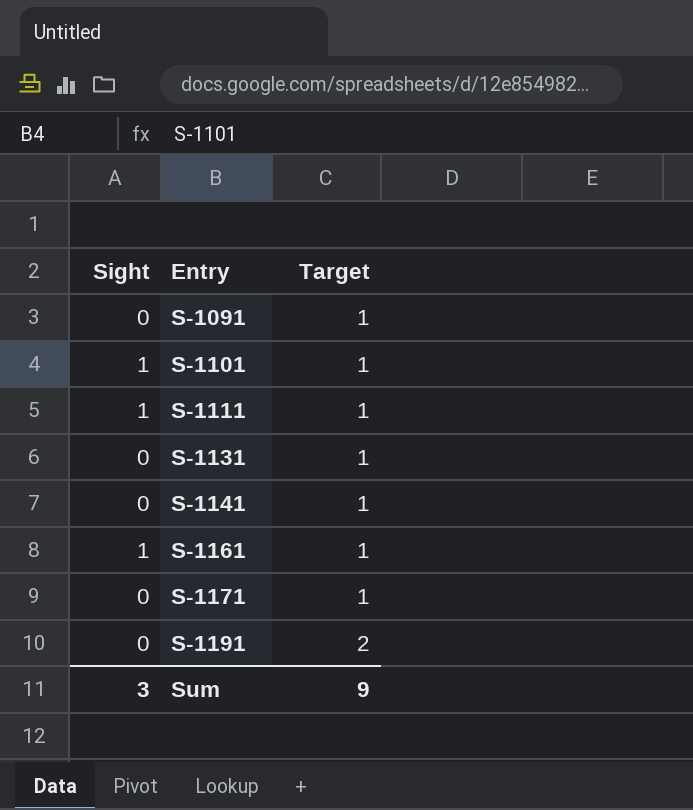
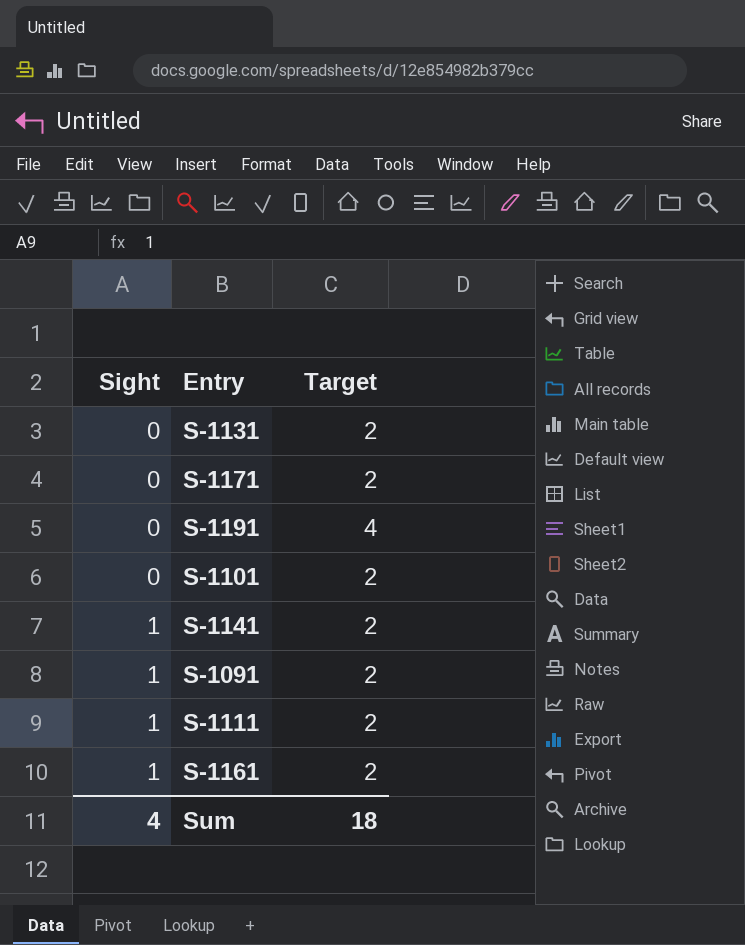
row order: Entry ascending -> Sight ascending
S-1131 | Target: 1 -> 2
S-1171 | Target: 1 -> 2
S-1191 | Target: 2 -> 4
S-1101 | Sight: 1 -> 0
S-1101 | Target: 1 -> 2
S-1141 | Sight: 0 -> 1
S-1141 | Target: 1 -> 2
S-1091 | Sight: 0 -> 1
S-1091 | Target: 1 -> 2
S-1111 | Target: 1 -> 2
S-1161 | Target: 1 -> 2
Sum | Sight: 3 -> 4
Sum | Target: 9 -> 18

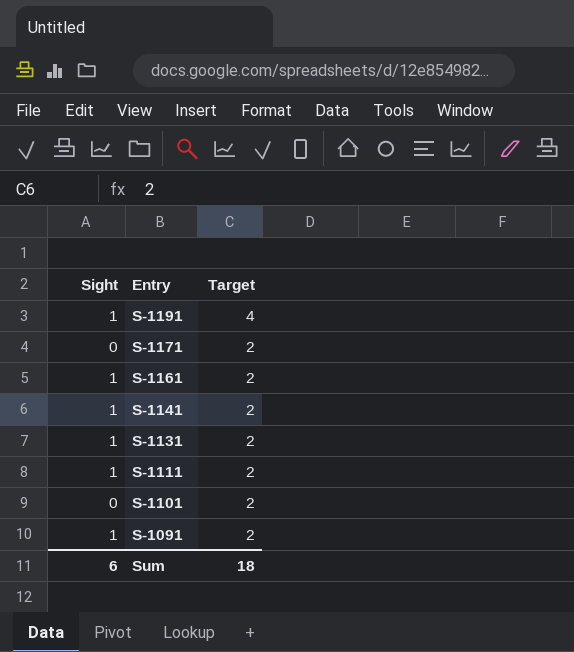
row order: Sight ascending -> Entry descending
S-1191 | Sight: 0 -> 1
S-1131 | Sight: 0 -> 1
Sum | Sight: 4 -> 6

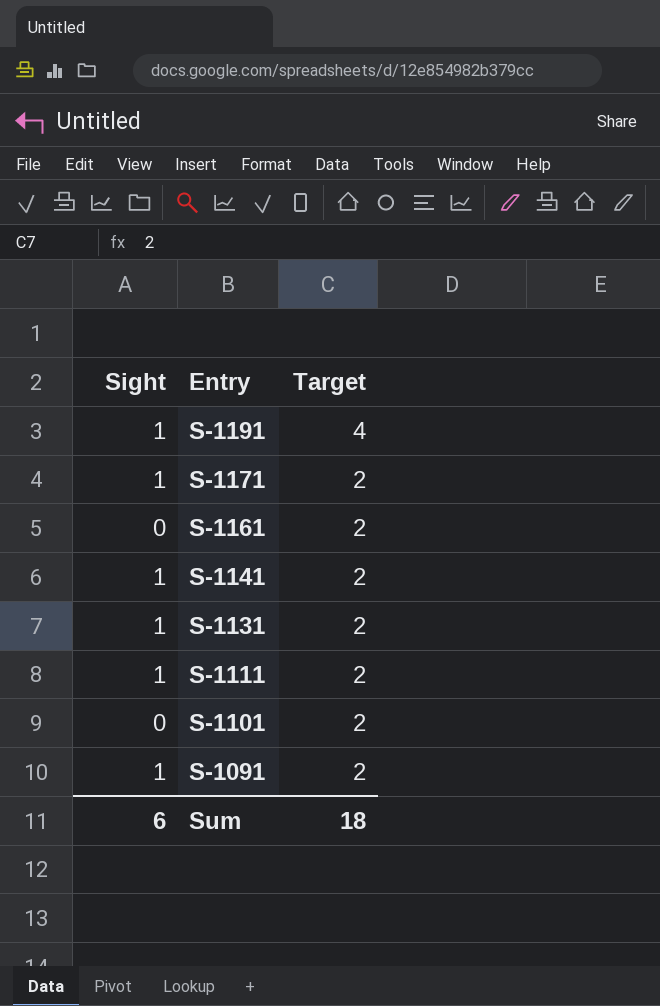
S-1171 | Sight: 0 -> 1
S-1161 | Sight: 1 -> 0

